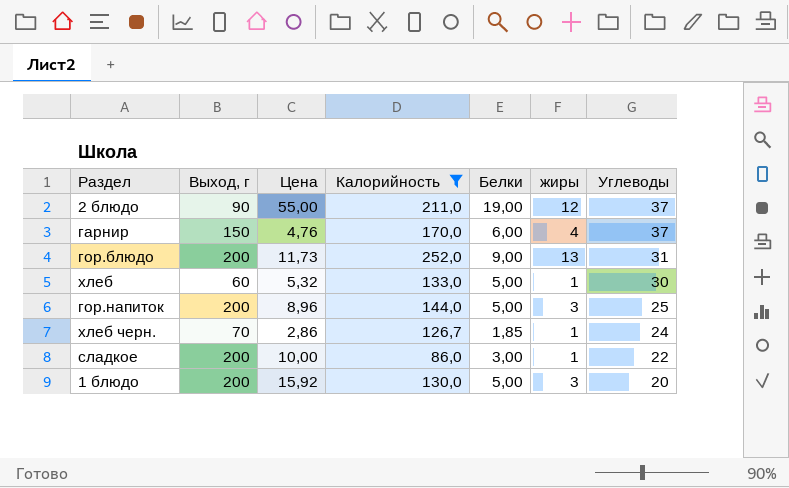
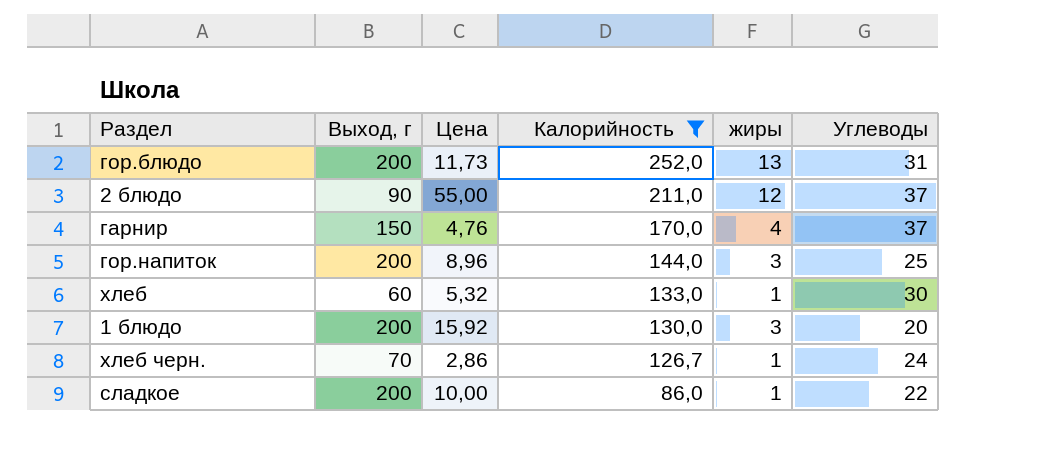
row order: Углеводы descending -> Калорийность descending
column Белки | position: 5 -> none

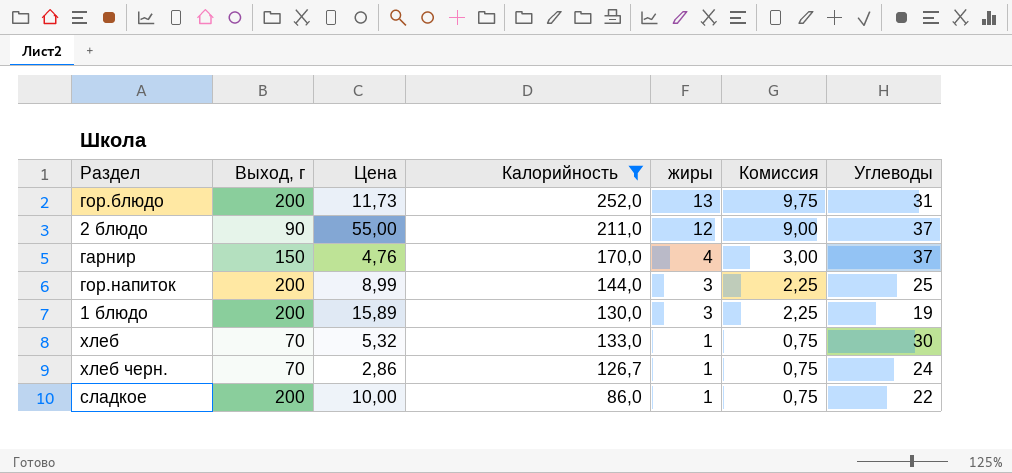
row order: Калорийность descending -> жиры descending
column Комиссия | formula: none -> [жиры] * 0,75
гор.напиток | Цена: 8,96 -> 8,99
1 блюдо | Цена: 15,92 -> 15,89
1 блюдо | Углеводы: 20 -> 19
хлеб | Выход, г: 60 -> 70

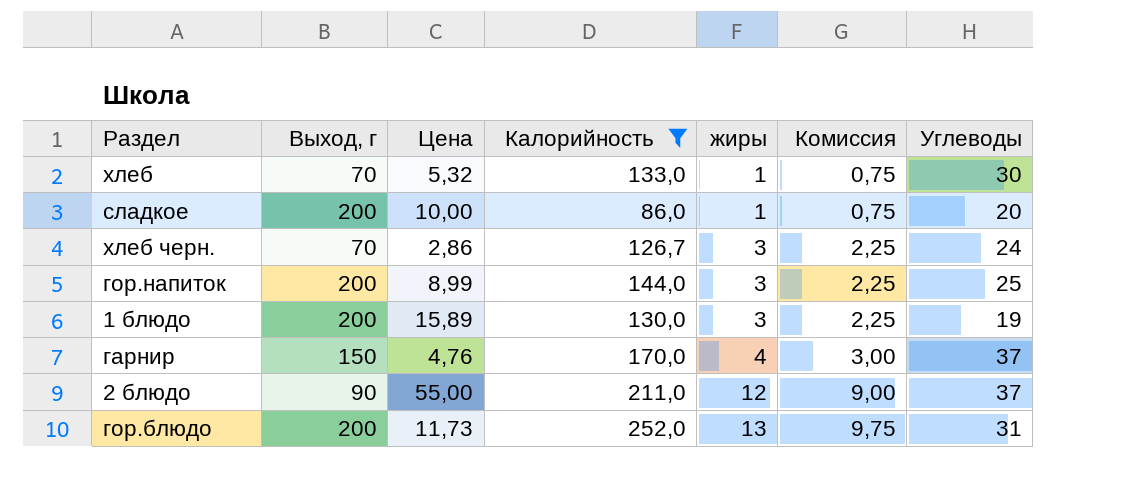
row order: жиры descending -> жиры ascending
сладкое | Углеводы: 22 -> 20
хлеб черн. | жиры: 1 -> 3
хлеб черн. | Комиссия: 0,75 -> 2,25

